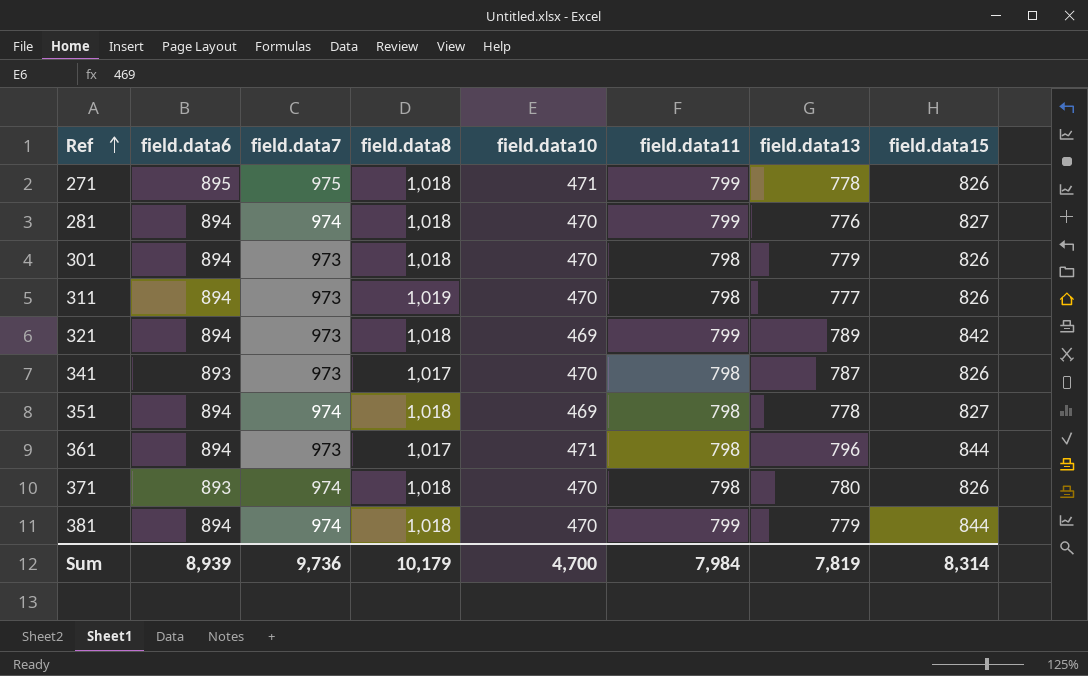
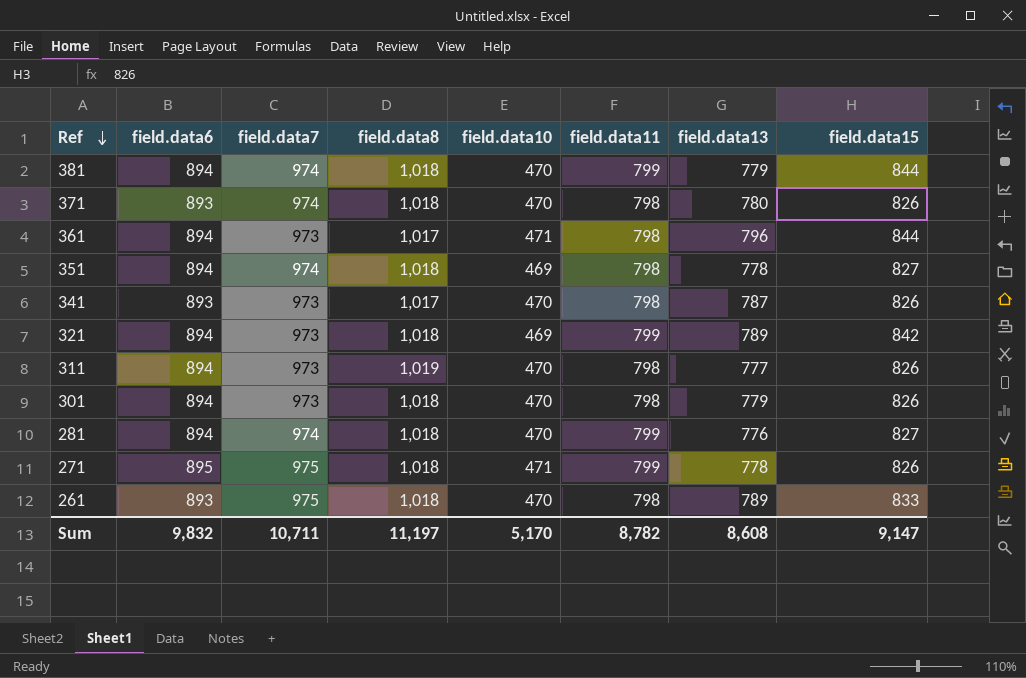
row order: Ref ascending -> Ref descending
row 261: none -> 893 | 975 | 1,018 | 470 | 798 | 789 | 833
Sum | field.data6: 8,939 -> 9,832
Sum | field.data7: 9,736 -> 10,711
Sum | field.data8: 10,179 -> 11,197
Sum | field.data10: 4,700 -> 5,170
Sum | field.data11: 7,984 -> 8,782
Sum | field.data13: 7,819 -> 8,608
Sum | field.data15: 8,314 -> 9,147

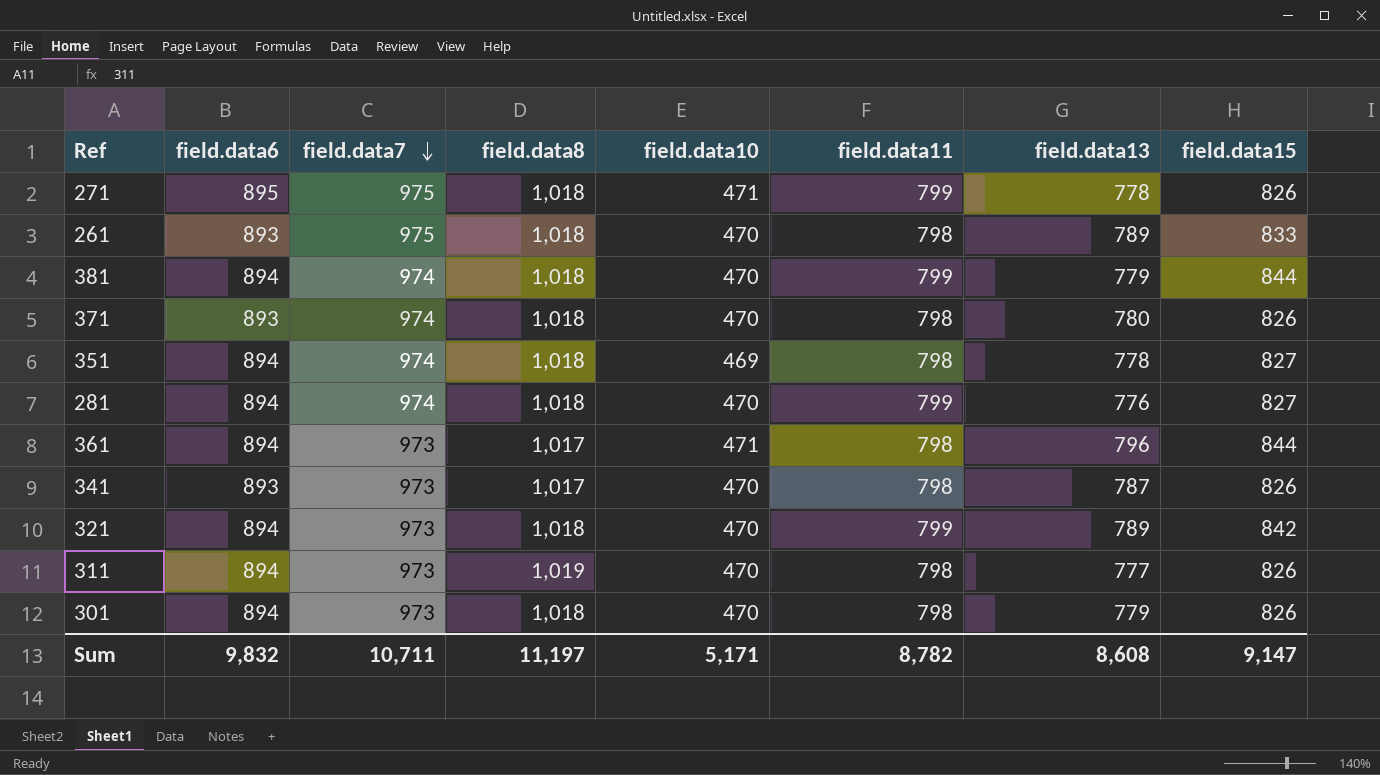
row order: Ref descending -> field.data7 descending
321 | field.data10: 469 -> 470
Sum | field.data10: 5,170 -> 5,171

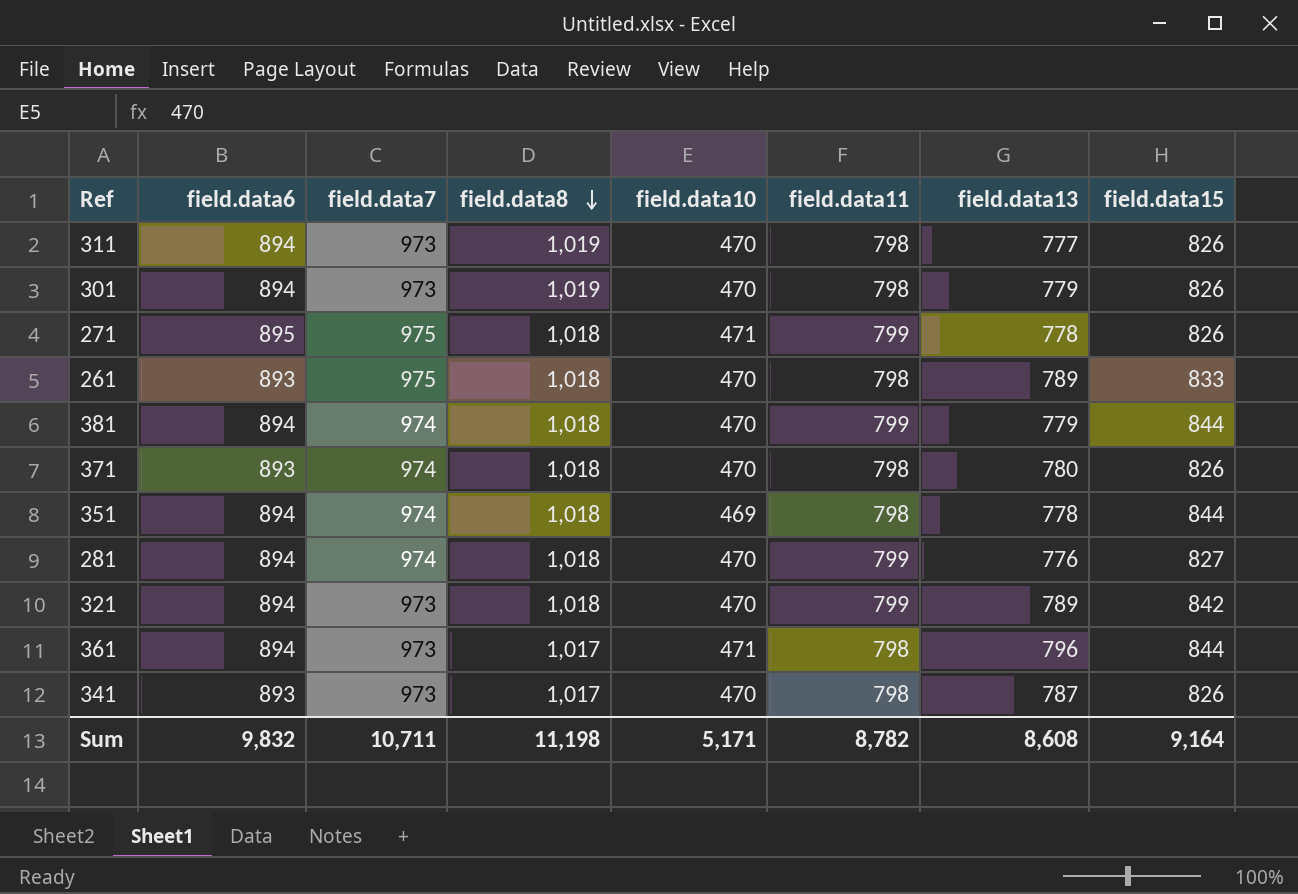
row order: field.data7 descending -> field.data8 descending
301 | field.data8: 1,018 -> 1,019
351 | field.data15: 827 -> 844
Sum | field.data8: 11,197 -> 11,198
Sum | field.data15: 9,147 -> 9,164

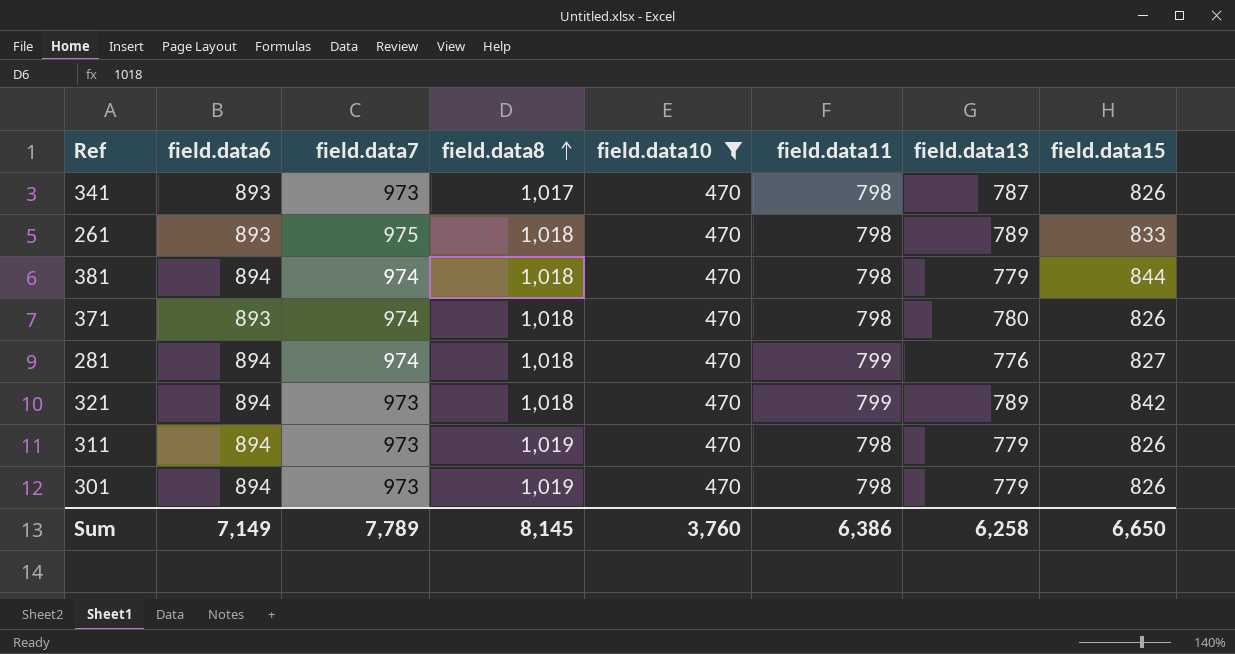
filter: none -> field.data10 = 470
row order: field.data8 descending -> field.data8 ascending
381 | field.data11: 799 -> 798
311 | field.data13: 777 -> 779
Sum | field.data6: 9,832 -> 7,149
Sum | field.data7: 10,711 -> 7,789
Sum | field.data8: 11,198 -> 8,145
Sum | field.data10: 5,171 -> 3,760
Sum | field.data11: 8,782 -> 6,386
Sum | field.data13: 8,608 -> 6,258
Sum | field.data15: 9,164 -> 6,650

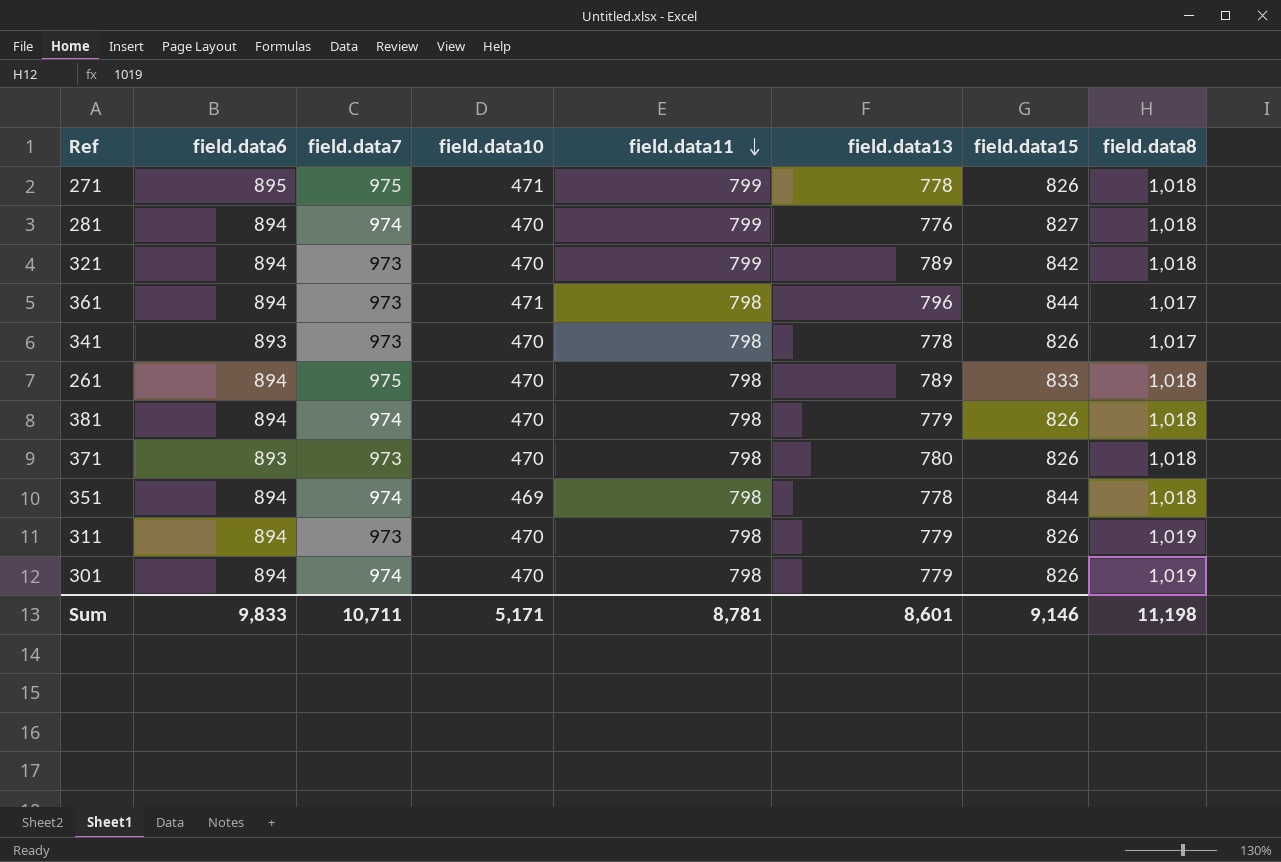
filter: field.data10 = 470 -> none
row order: field.data8 ascending -> field.data11 descending
column field.data8 | position: 4 -> 8
341 | field.data13: 787 -> 778
261 | field.data6: 893 -> 894
381 | field.data15: 844 -> 826
371 | field.data7: 974 -> 973
301 | field.data7: 973 -> 974
Sum | field.data6: 7,149 -> 9,833
Sum | field.data7: 7,789 -> 10,711
Sum | field.data10: 3,760 -> 5,171
Sum | field.data11: 6,386 -> 8,781
Sum | field.data13: 6,258 -> 8,601
Sum | field.data15: 6,650 -> 9,146
Sum | field.data8: 8,145 -> 11,198

